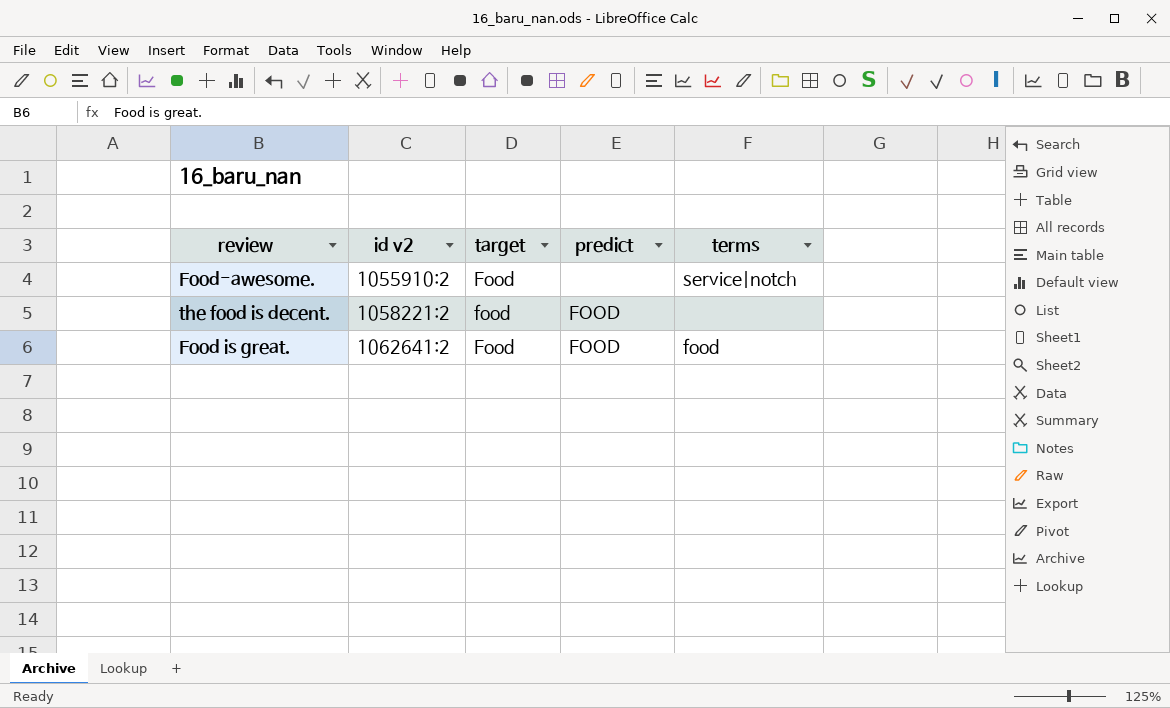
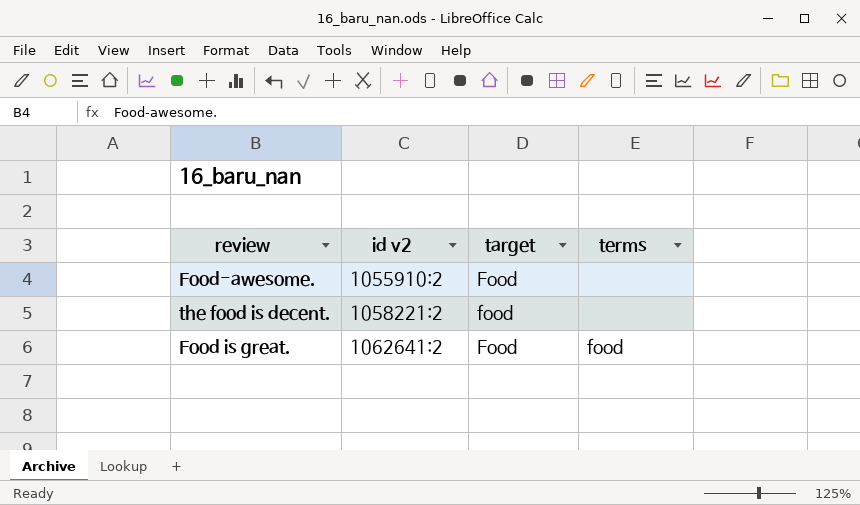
column predict | position: 4 -> none
Food-awesome. | terms: service|notch -> none

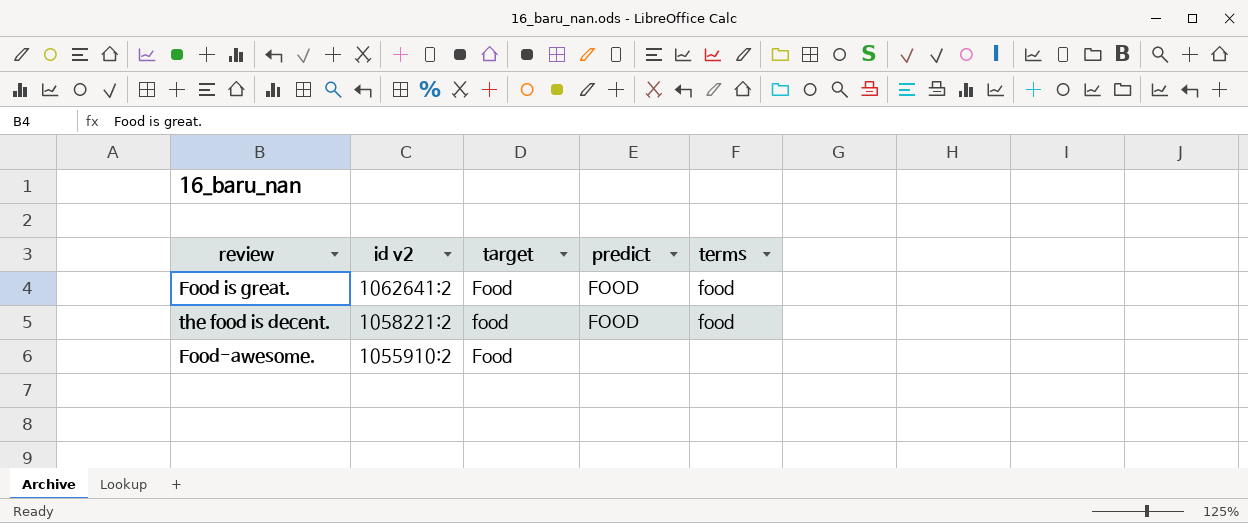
row order: id v2 ascending -> id v2 descending
column predict | position: none -> 4
the food is decent. | terms: none -> food

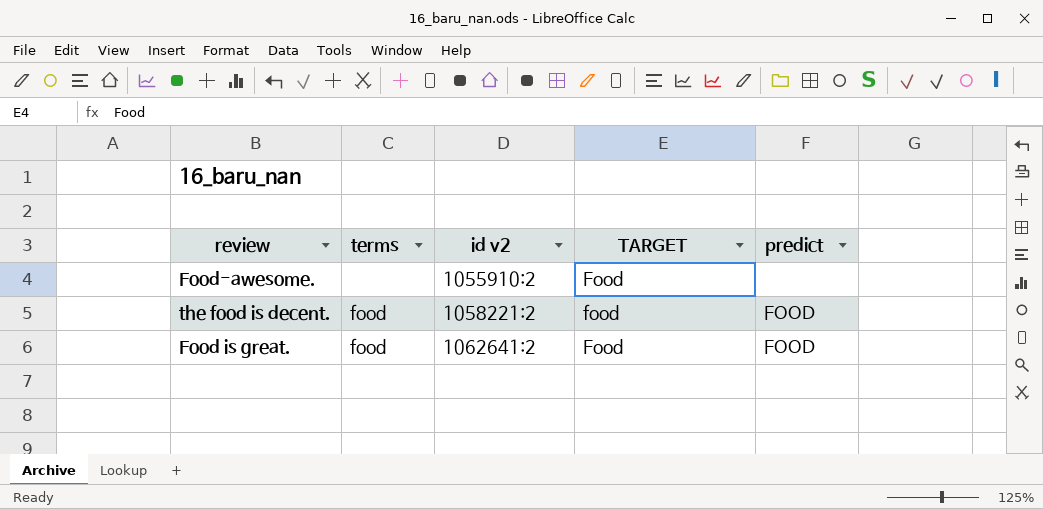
row order: id v2 descending -> id v2 ascending
column terms | position: 5 -> 2
column name: target -> TARGET

